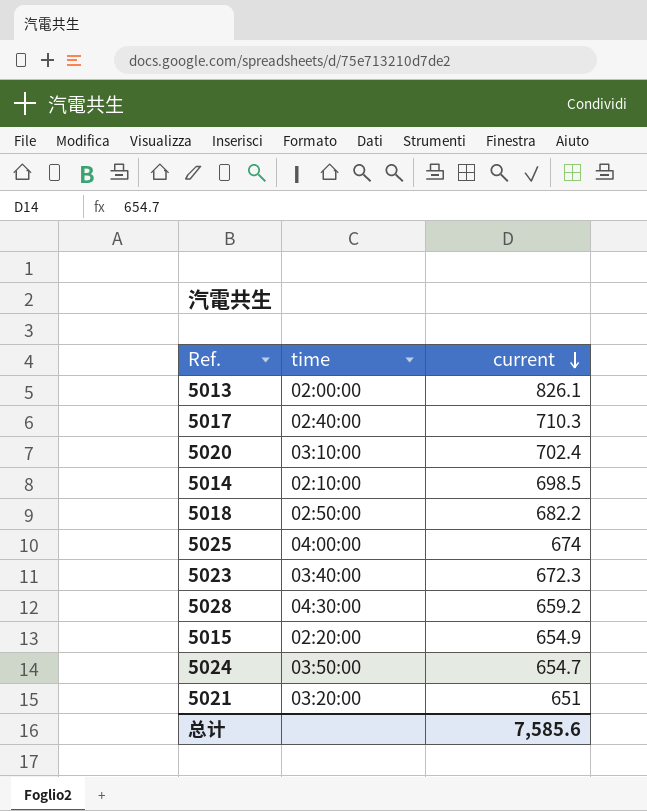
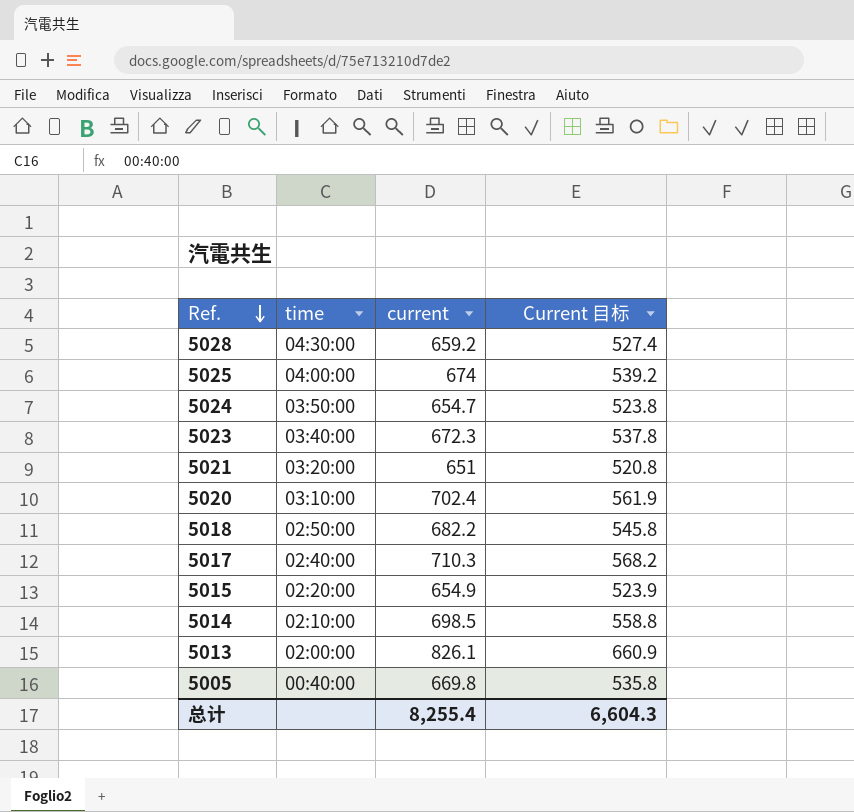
row order: current descending -> Ref. descending
column Current 目标 | formula: none -> [current] * 0.8
row 5005: none -> 00:40:00 | 669.8 | 535.8
总计 | current: 7,585.6 -> 8,255.4

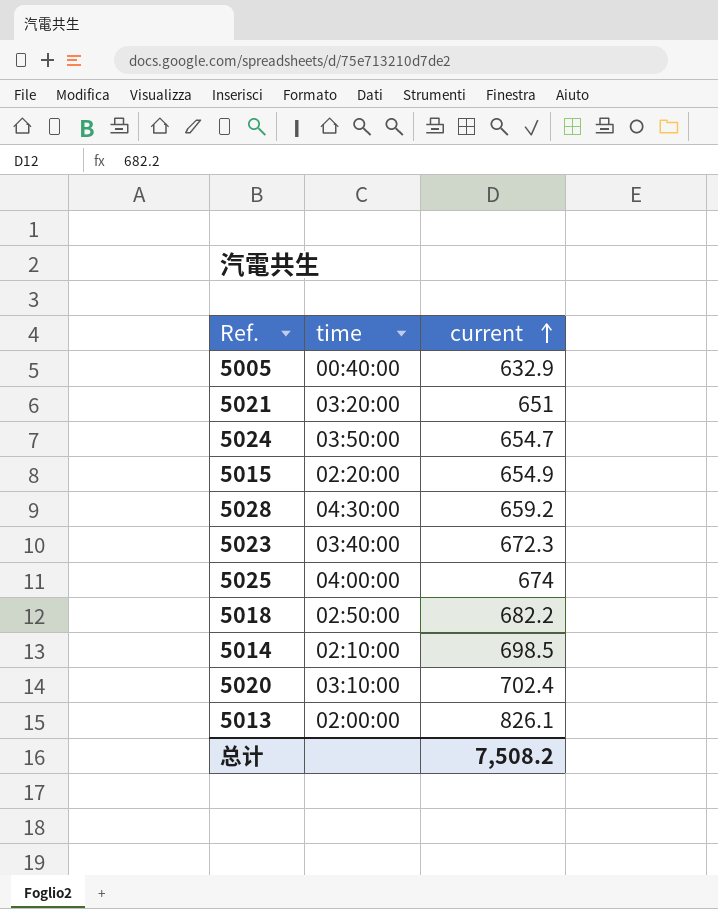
row order: Ref. descending -> current ascending
column Current 目标 | formula: [current] * 0.8 -> none
row 5017: 02:40:00 | 710.3 | 568.2 -> none
5005 | current: 669.8 -> 632.9
总计 | current: 8,255.4 -> 7,508.2

